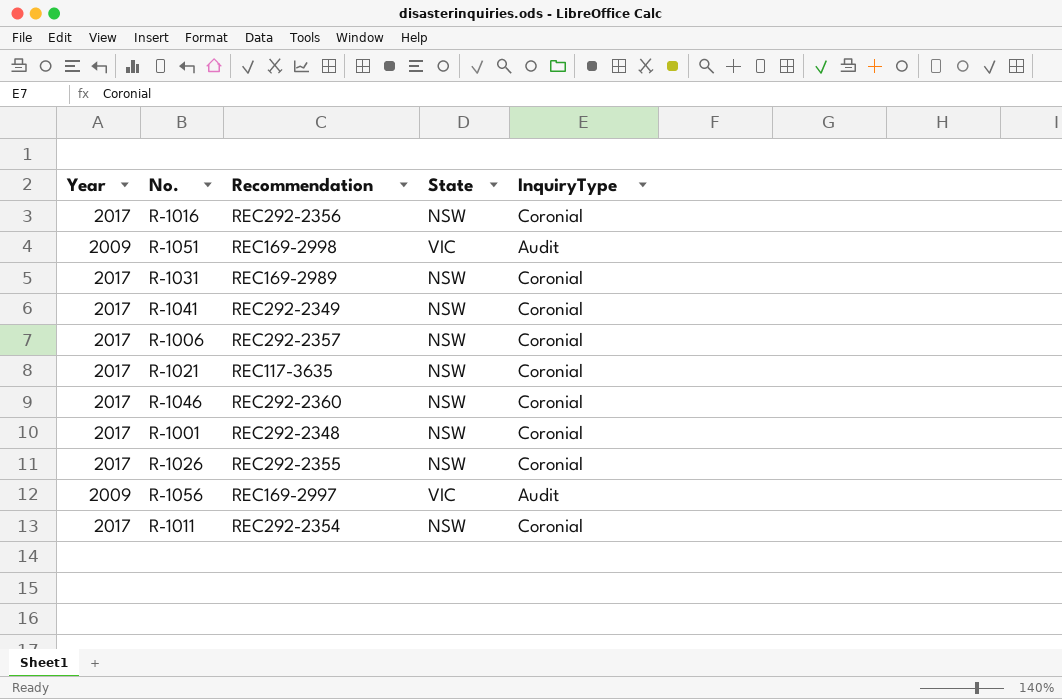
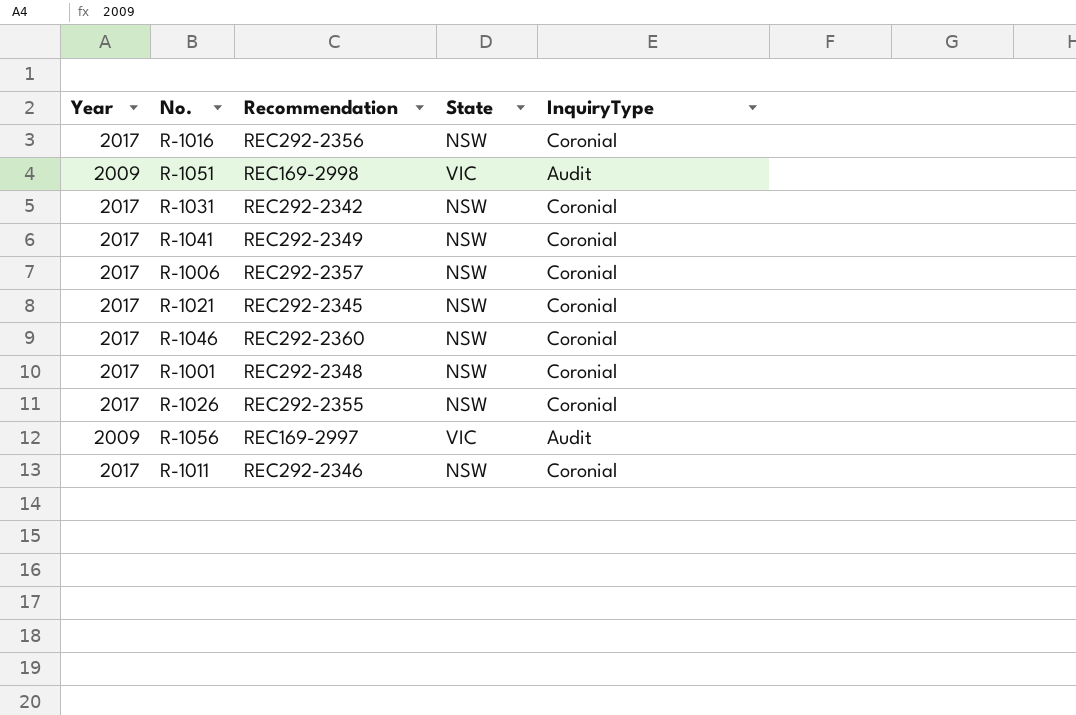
R-1031 | Recommendation: REC169-2989 -> REC292-2342
R-1021 | Recommendation: REC117-3635 -> REC292-2345
R-1011 | Recommendation: REC292-2354 -> REC292-2346

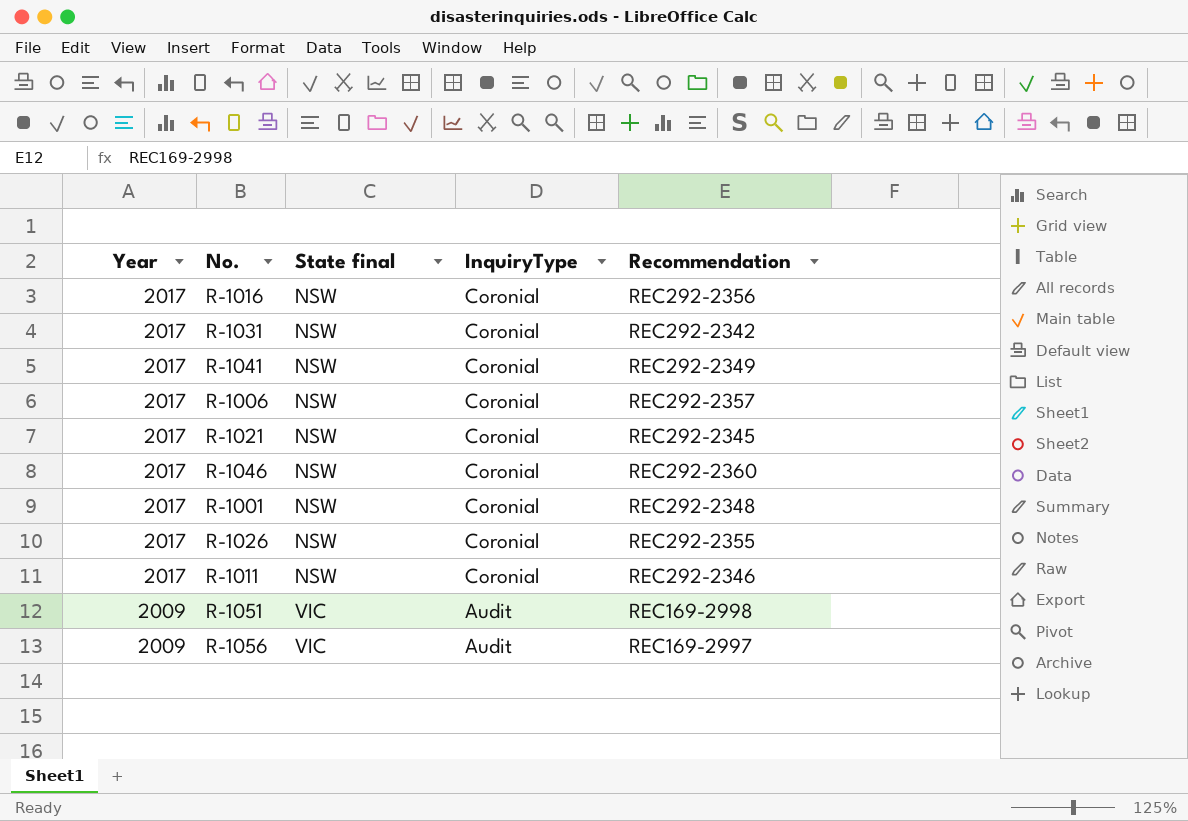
row order: none -> Year descending
column name: State -> State final
column Recommendation | position: 3 -> 5

